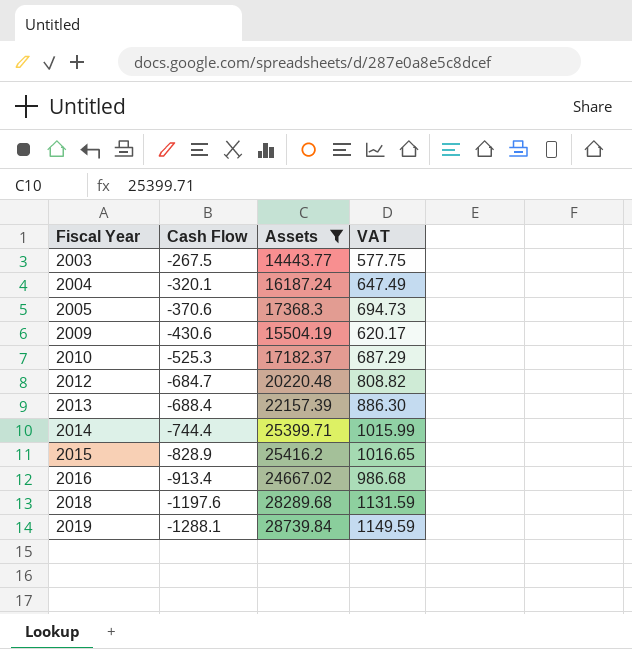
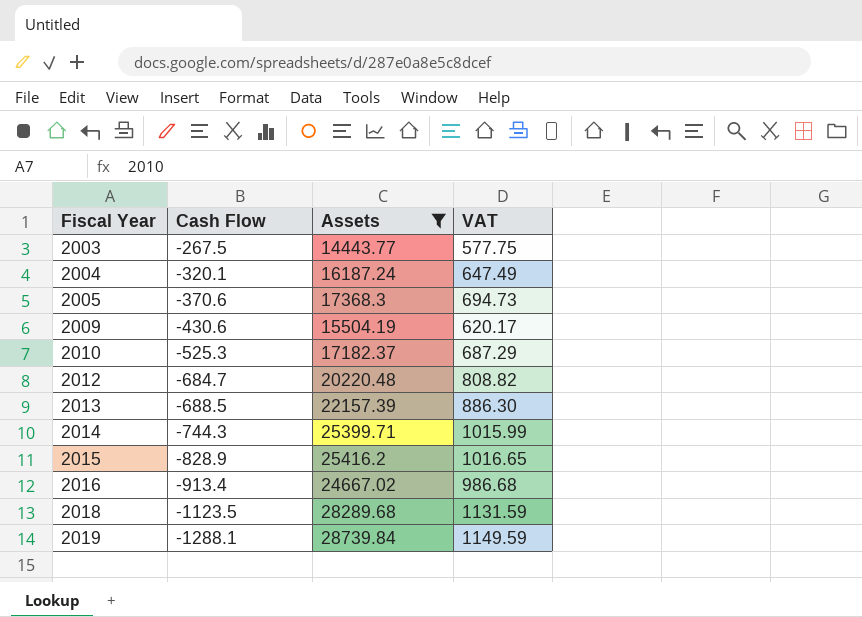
2013 | Cash Flow: -688.4 -> -688.5
2014 | Cash Flow: -744.4 -> -744.3
2018 | Cash Flow: -1197.6 -> -1123.5

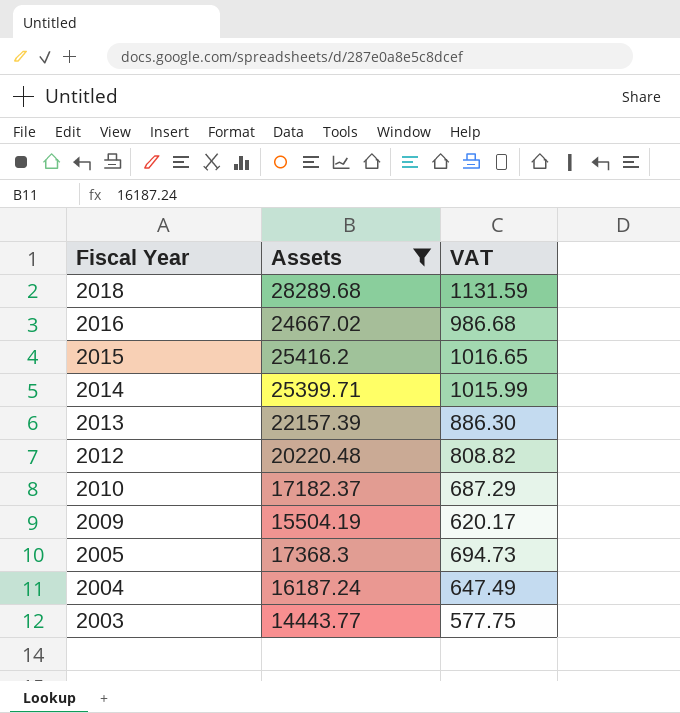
row order: Fiscal Year ascending -> Fiscal Year descending
column Cash Flow | position: 2 -> none
row 2019: -1288.1 | 28739.84 | 1149.59 -> none

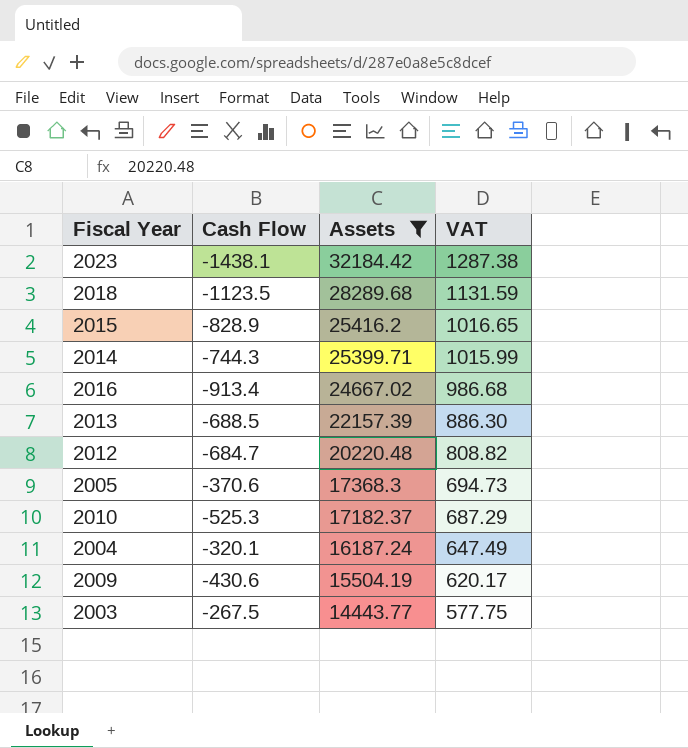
row order: Fiscal Year descending -> Assets descending
column Cash Flow | position: none -> 2
row 2023: none -> -1438.1 | 32184.42 | 1287.38

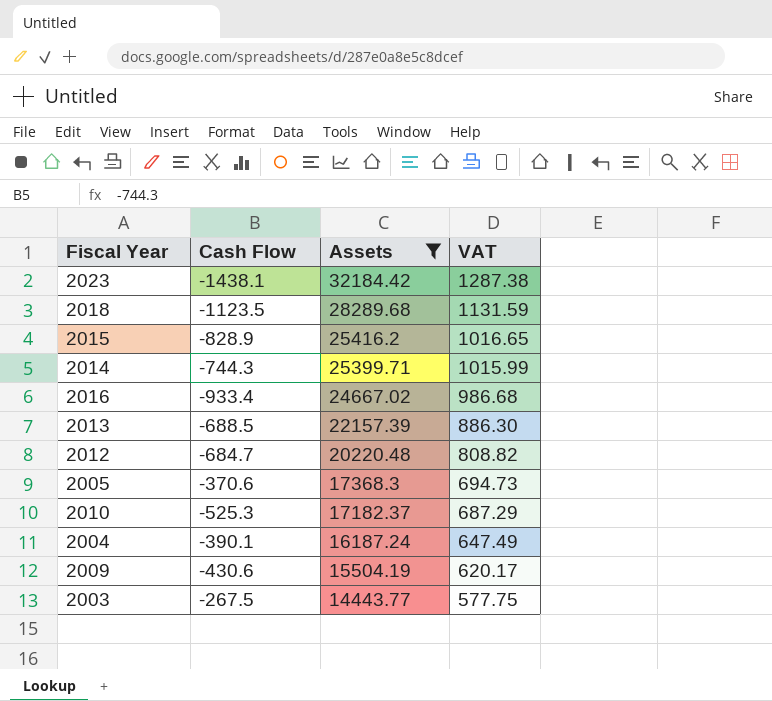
2016 | Cash Flow: -913.4 -> -933.4
2004 | Cash Flow: -320.1 -> -390.1

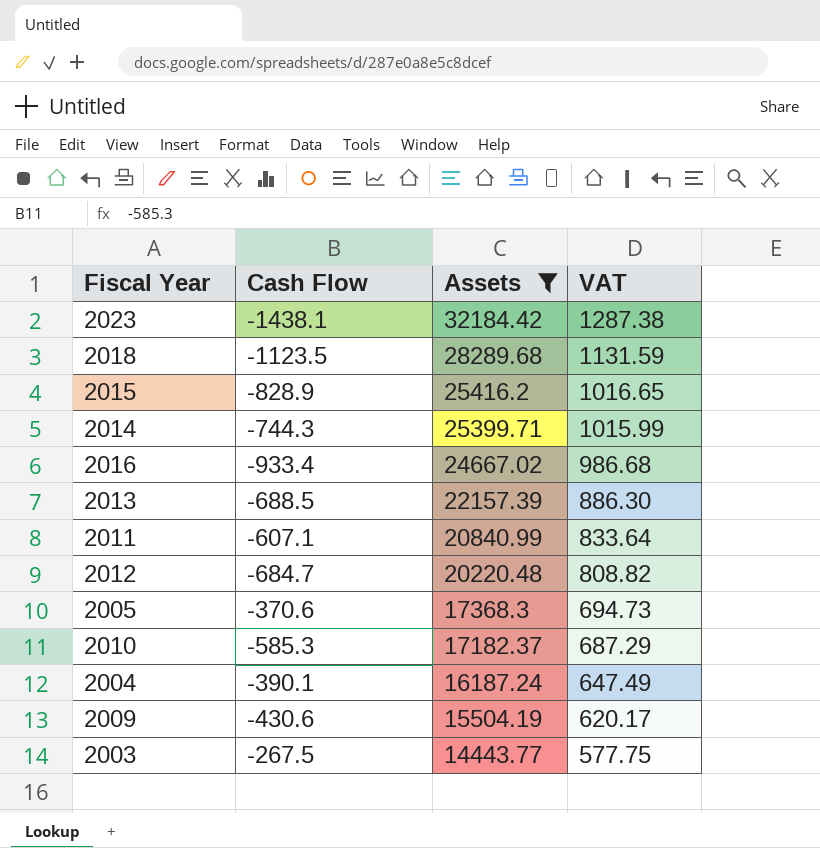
row 2011: none -> -607.1 | 20840.99 | 833.64
2010 | Cash Flow: -525.3 -> -585.3

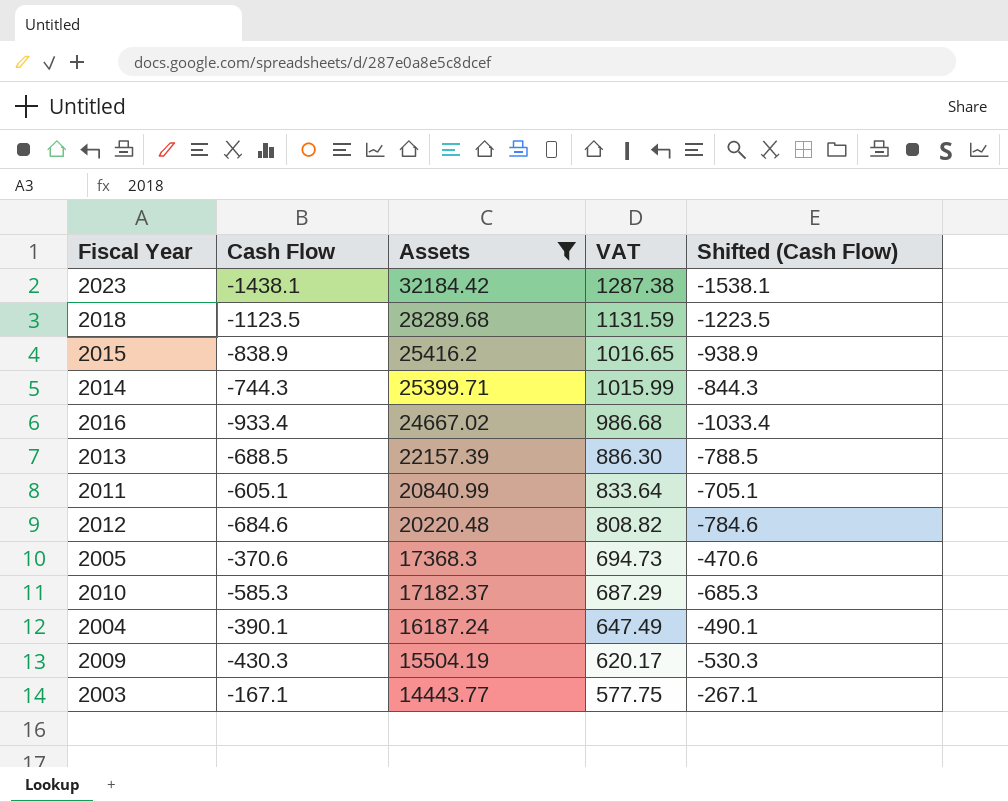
column Shifted (Cash Flow) | formula: none -> [Cash Flow] - 100
2015 | Cash Flow: -828.9 -> -838.9
2011 | Cash Flow: -607.1 -> -605.1
2012 | Cash Flow: -684.7 -> -684.6
2009 | Cash Flow: -430.6 -> -430.3
2003 | Cash Flow: -267.5 -> -167.1

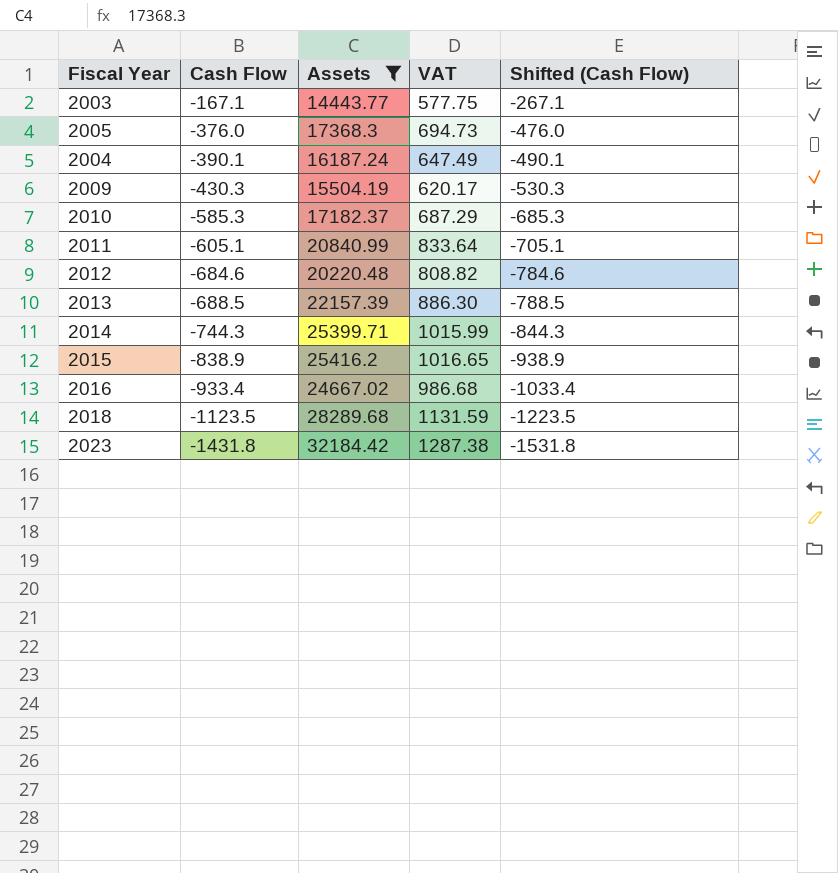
row order: Assets descending -> Cash Flow descending
2005 | Cash Flow: -370.6 -> -376.0
2005 | Shifted (Cash Flow): -470.6 -> -476.0
2023 | Cash Flow: -1438.1 -> -1431.8
2023 | Shifted (Cash Flow): -1538.1 -> -1531.8

